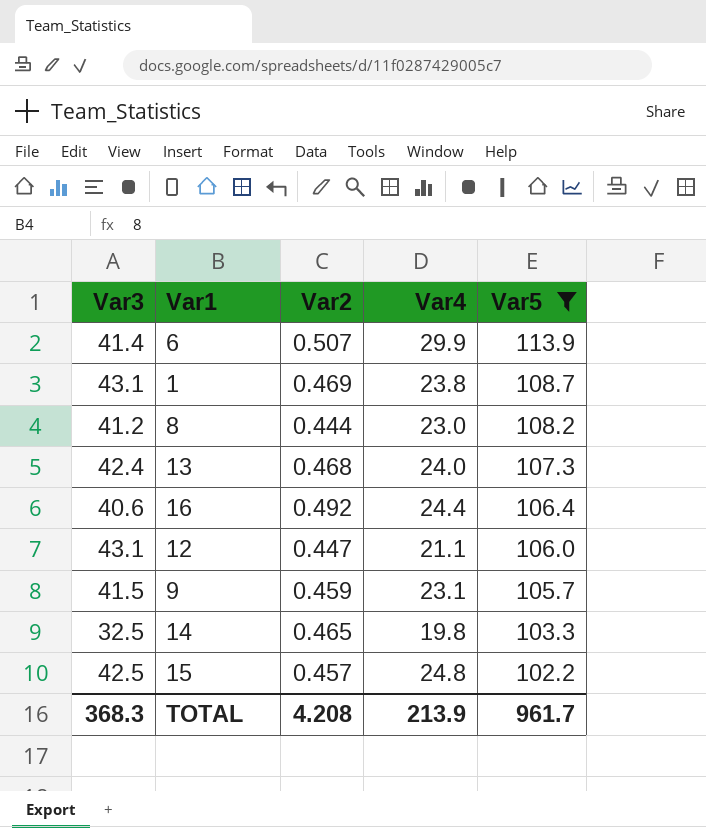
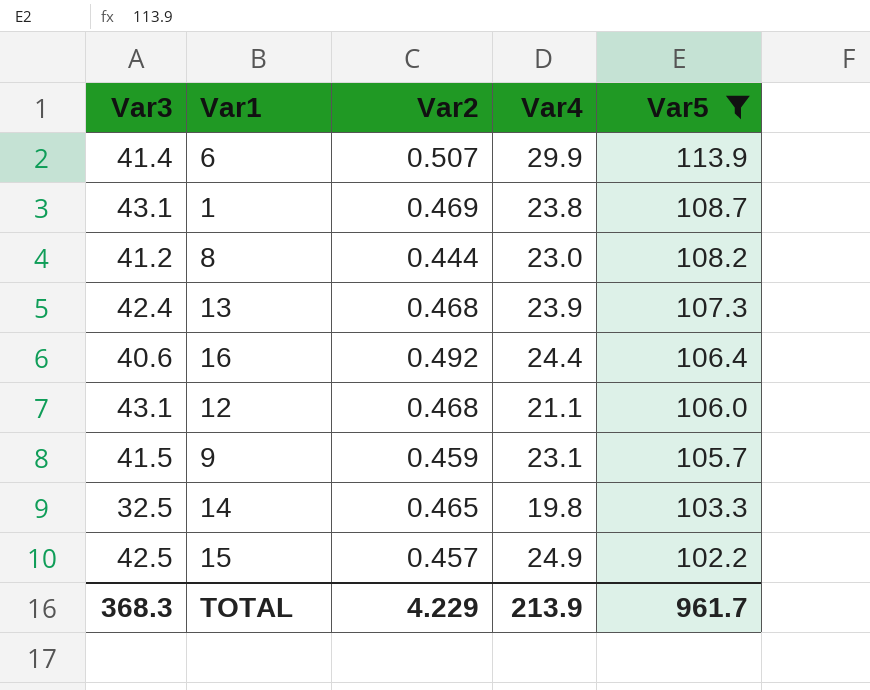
13 | Var4: 24.0 -> 23.9
12 | Var2: 0.447 -> 0.468
15 | Var4: 24.8 -> 24.9
TOTAL | Var2: 4.208 -> 4.229

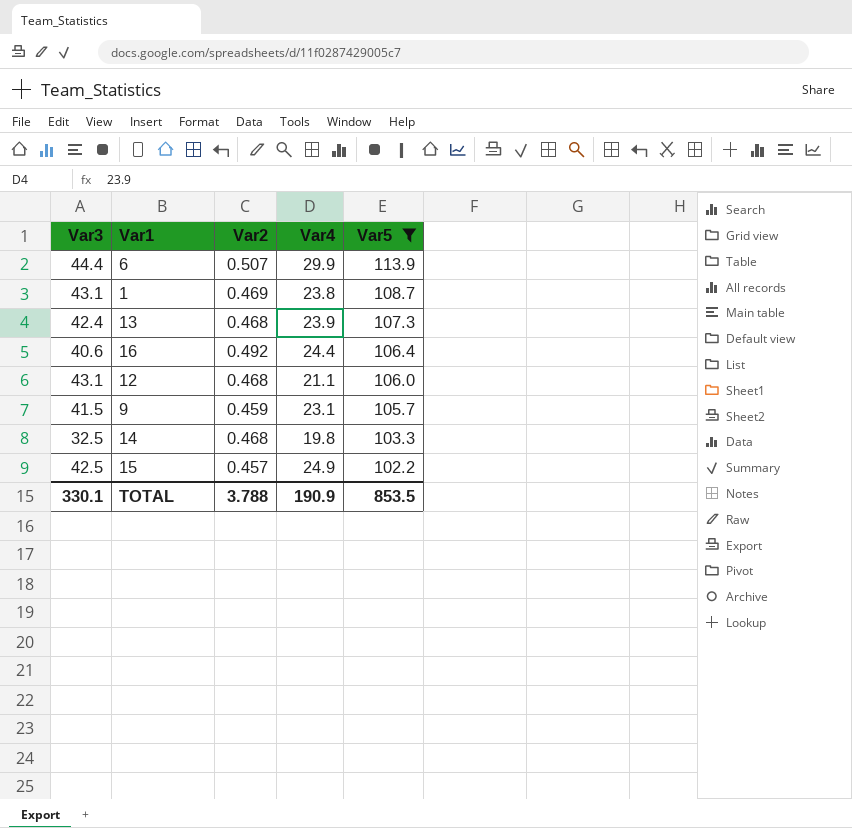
row 8: 41.2 | 0.444 | 23.0 | 108.2 -> none
6 | Var3: 41.4 -> 44.4
14 | Var2: 0.465 -> 0.468
TOTAL | Var3: 368.3 -> 330.1
TOTAL | Var2: 4.229 -> 3.788
TOTAL | Var4: 213.9 -> 190.9
TOTAL | Var5: 961.7 -> 853.5

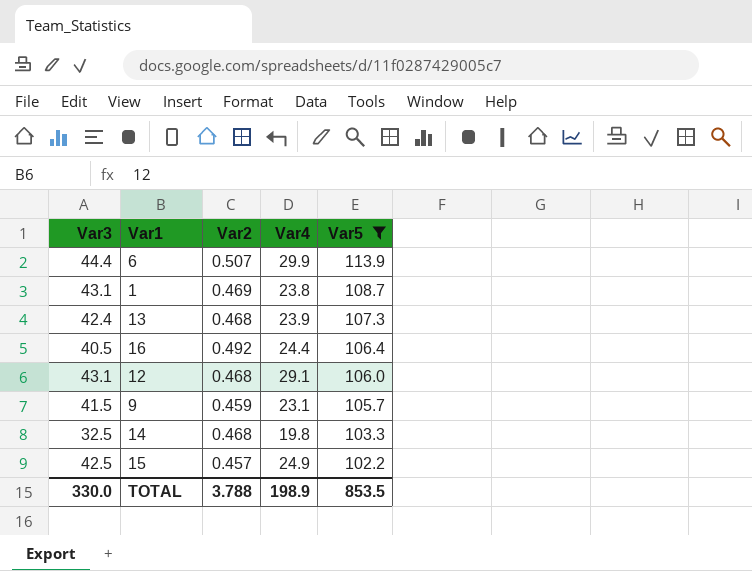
16 | Var3: 40.6 -> 40.5
12 | Var4: 21.1 -> 29.1
TOTAL | Var3: 330.1 -> 330.0
TOTAL | Var4: 190.9 -> 198.9

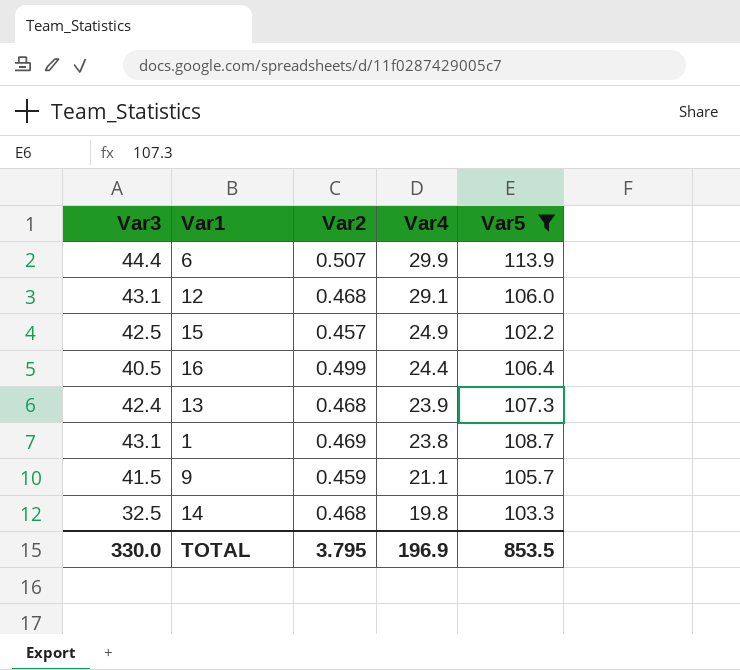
row order: Var5 descending -> Var4 descending
16 | Var2: 0.492 -> 0.499
9 | Var4: 23.1 -> 21.1
TOTAL | Var2: 3.788 -> 3.795
TOTAL | Var4: 198.9 -> 196.9

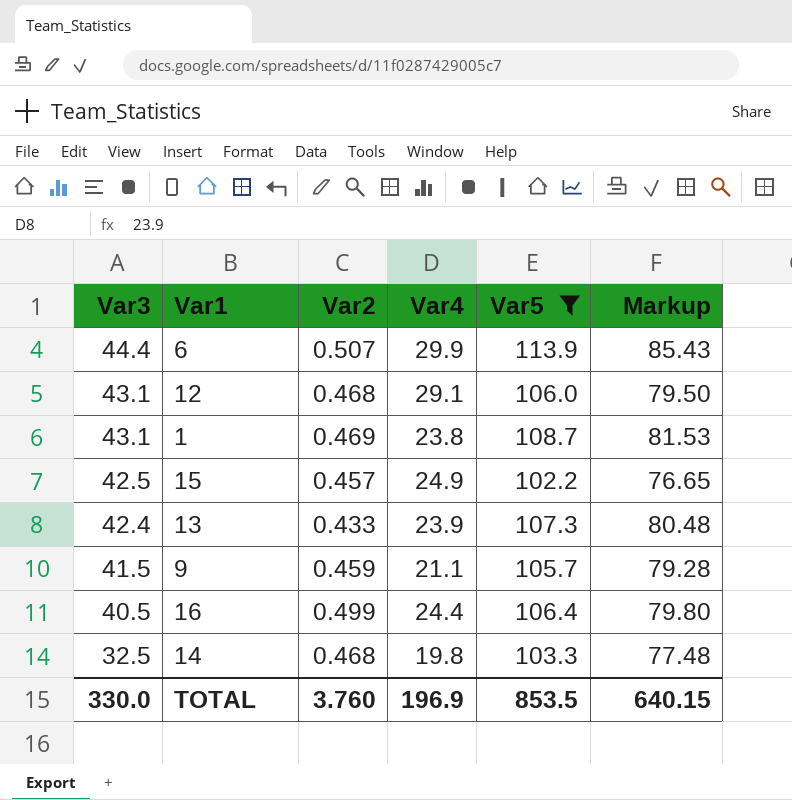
row order: Var4 descending -> Var3 descending
column Markup | formula: none -> [Var5] * 0.75
13 | Var2: 0.468 -> 0.433
TOTAL | Var2: 3.795 -> 3.760

